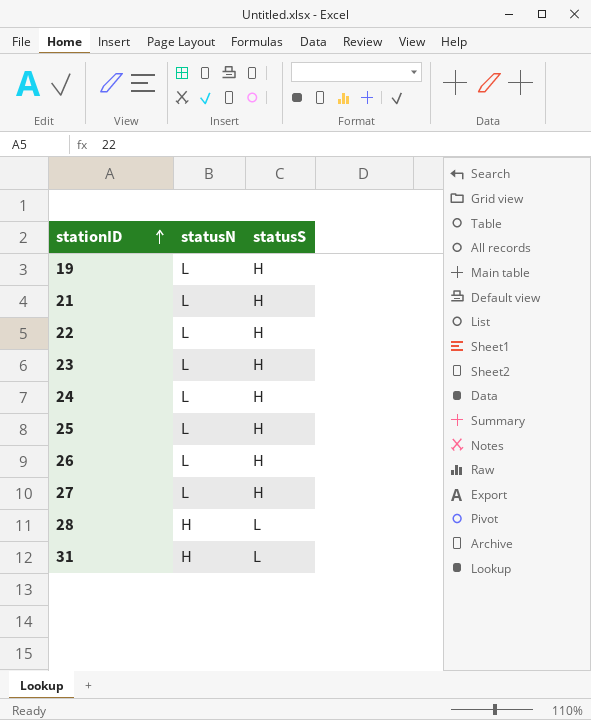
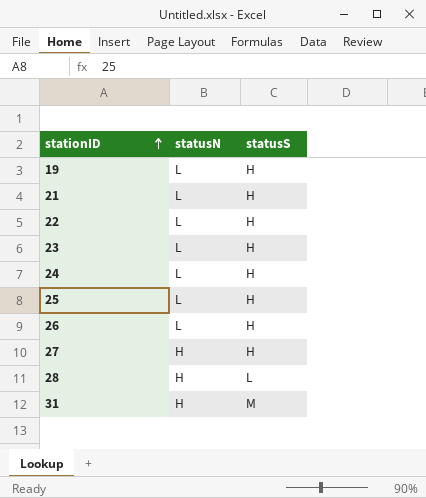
27 | statusN: L -> H
31 | statusS: L -> M

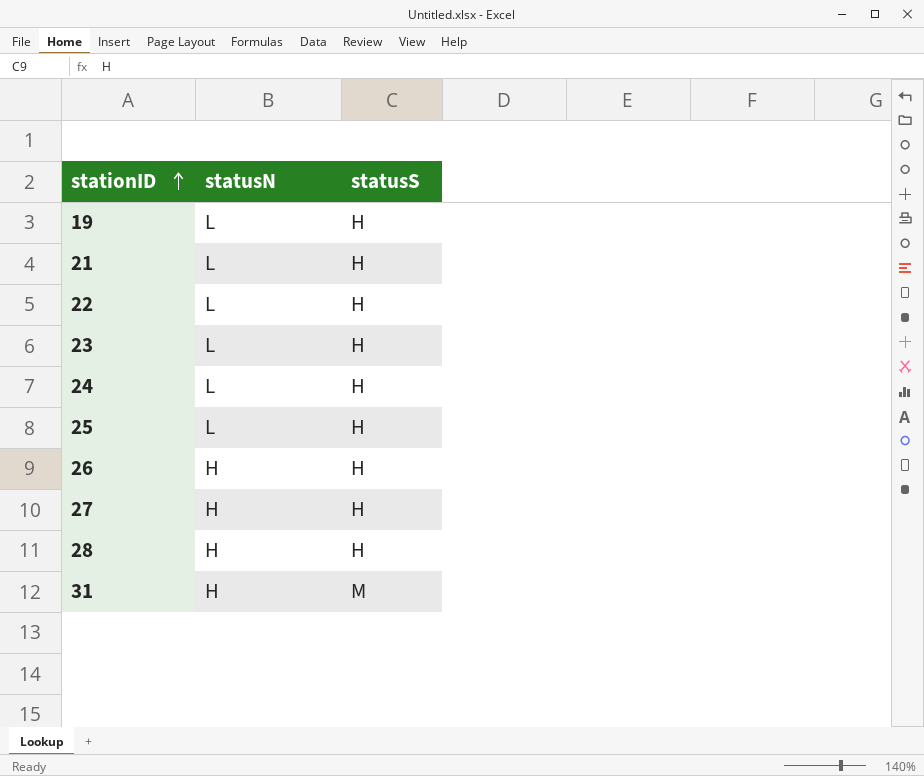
26 | statusN: L -> H
28 | statusS: L -> H

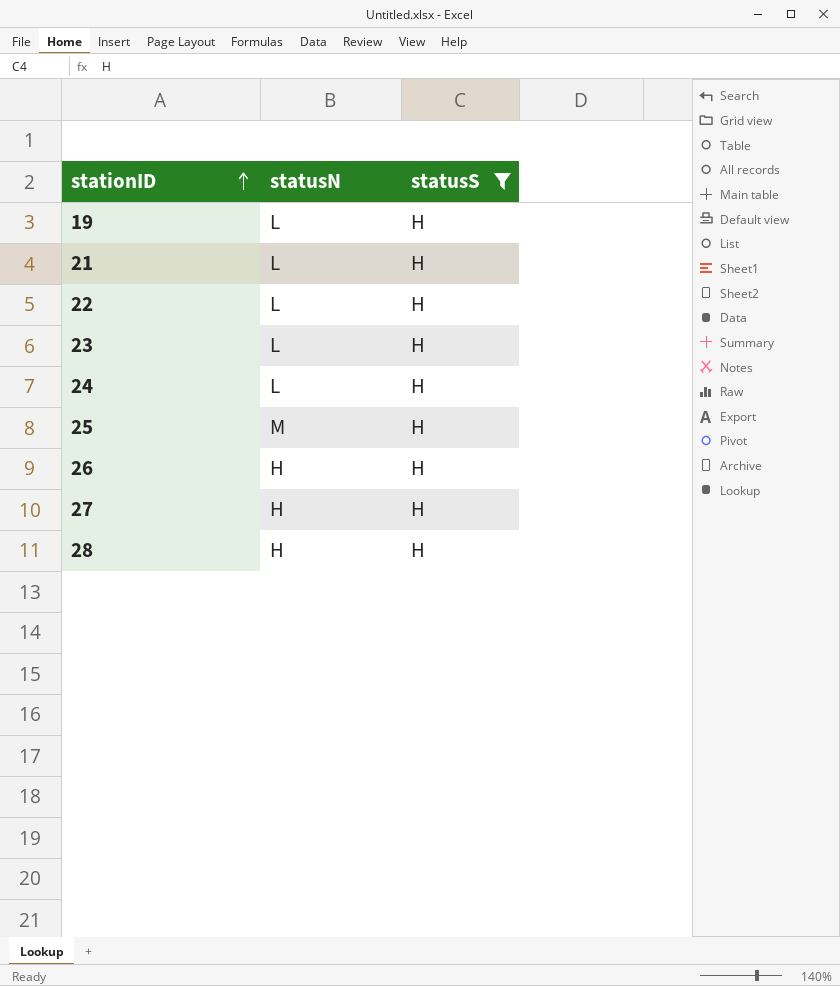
filter: none -> statusS = H
25 | statusN: L -> M

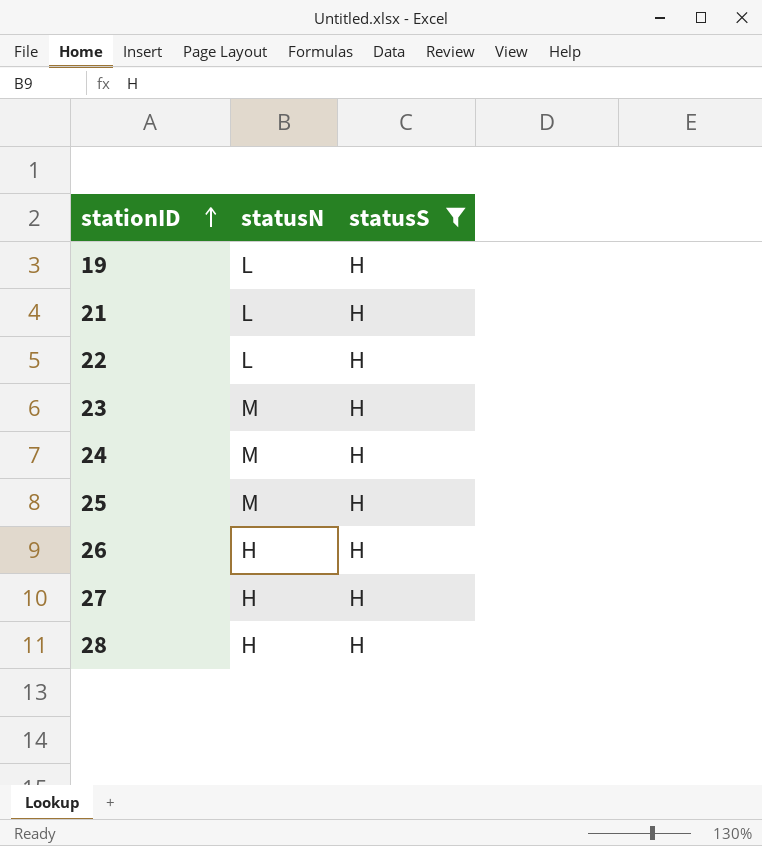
23 | statusN: L -> M
24 | statusN: L -> M

